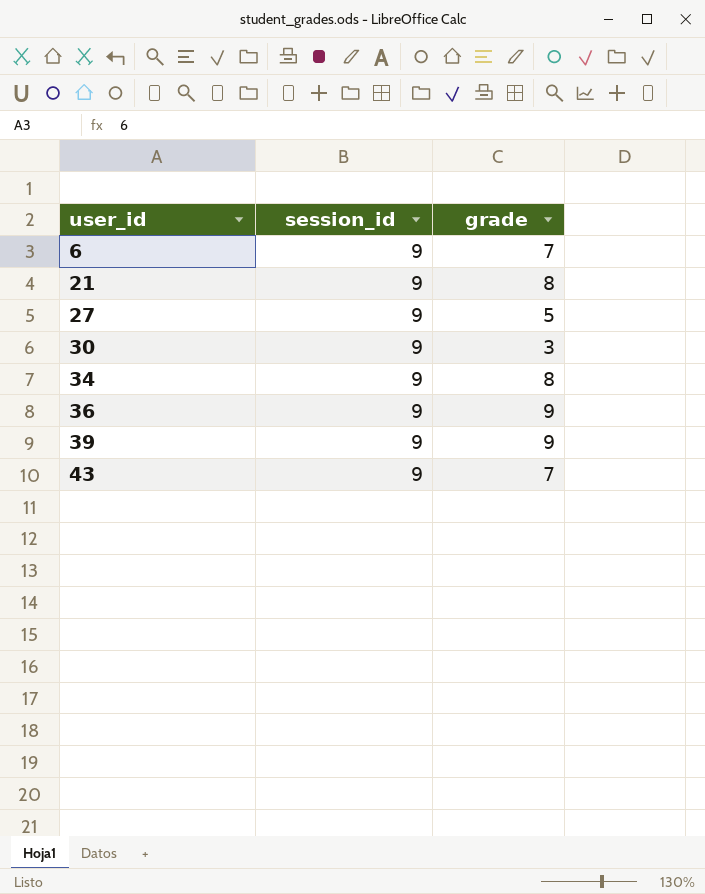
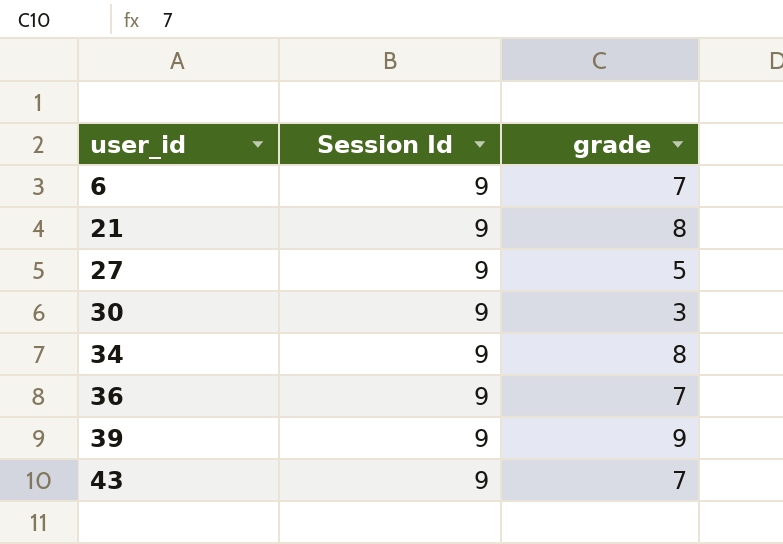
column name: session_id -> Session Id
36 | grade: 9 -> 7

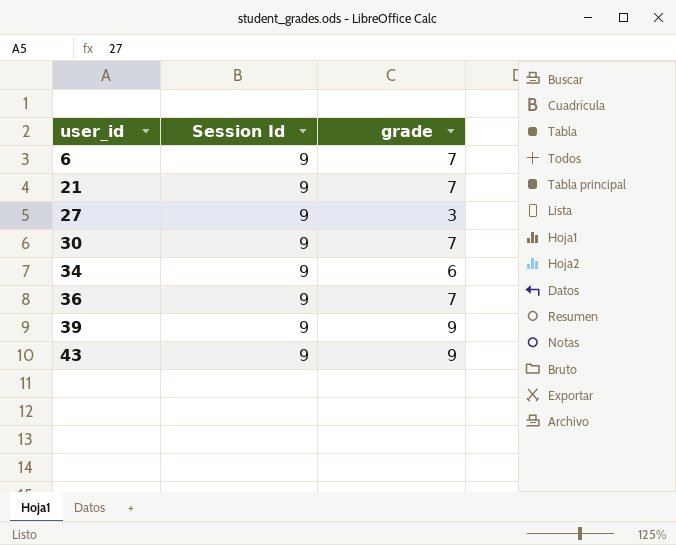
21 | grade: 8 -> 7
27 | grade: 5 -> 3
30 | grade: 3 -> 7
34 | grade: 8 -> 6
43 | grade: 7 -> 9

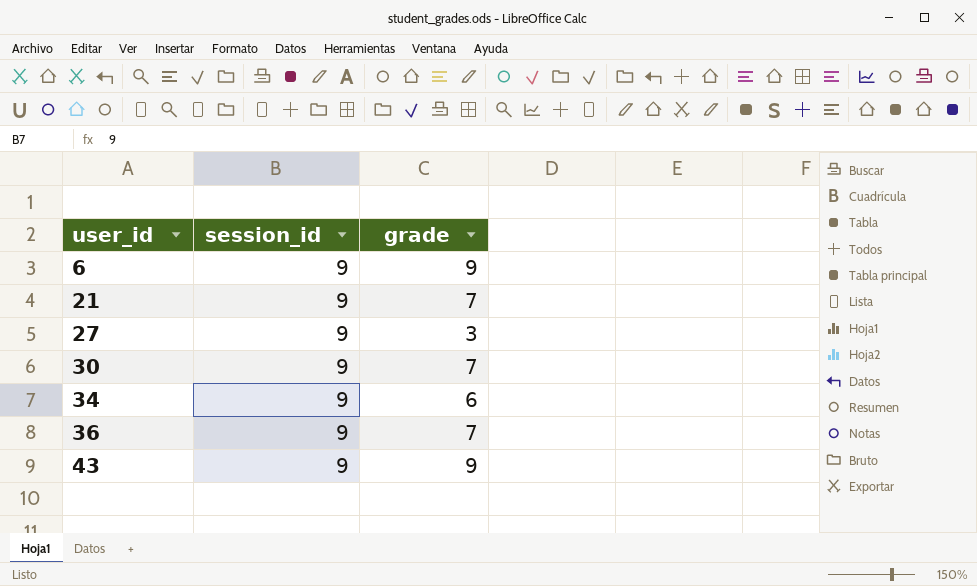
column name: Session Id -> session_id
row 39: 9 | 9 -> none
6 | grade: 7 -> 9

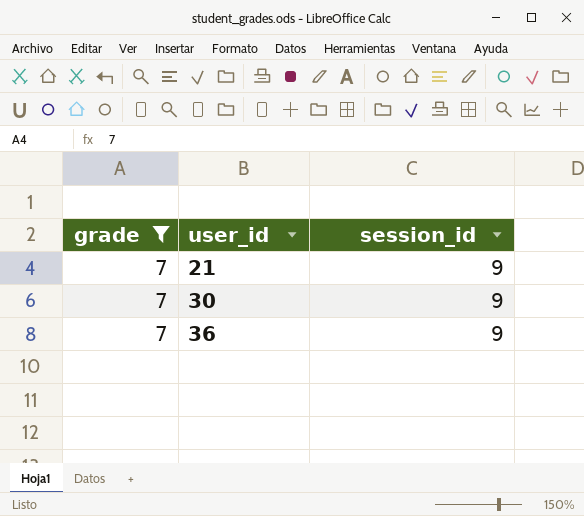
filter: none -> grade = 7
column grade | position: 3 -> 1

